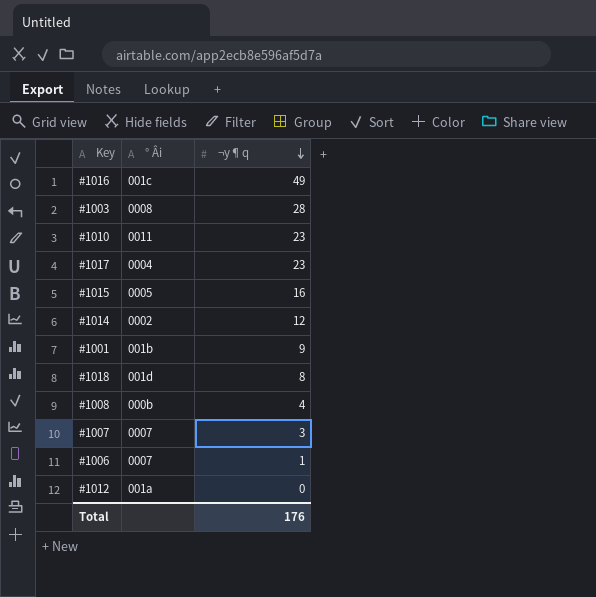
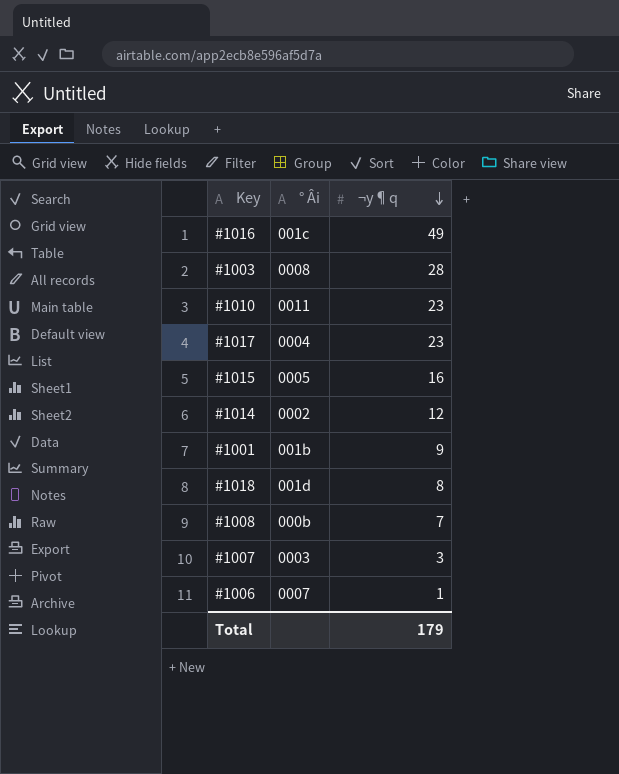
row #1012: 001a | 0 -> none
#1008 | ¬y¶q: 4 -> 7
#1007 | ° Âi: 0007 -> 0003
Total | ¬y¶q: 176 -> 179

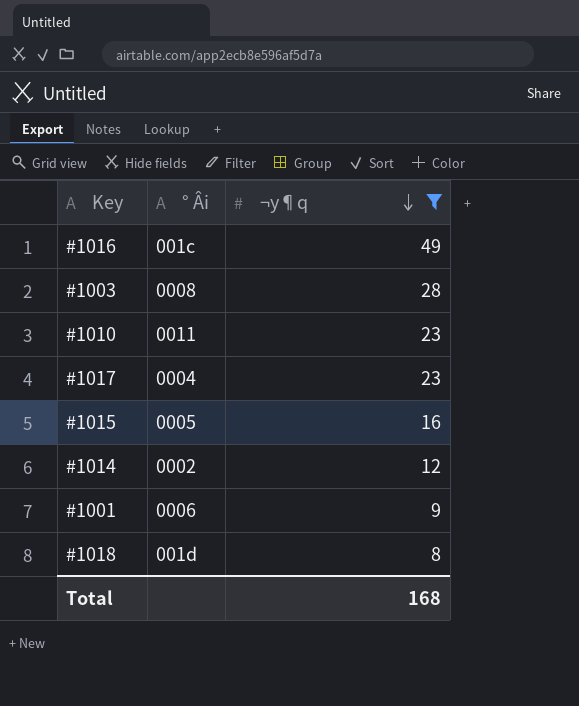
filter: none -> ¬y¶q >= 8
#1001 | ° Âi: 001b -> 0006
Total | ¬y¶q: 179 -> 168

